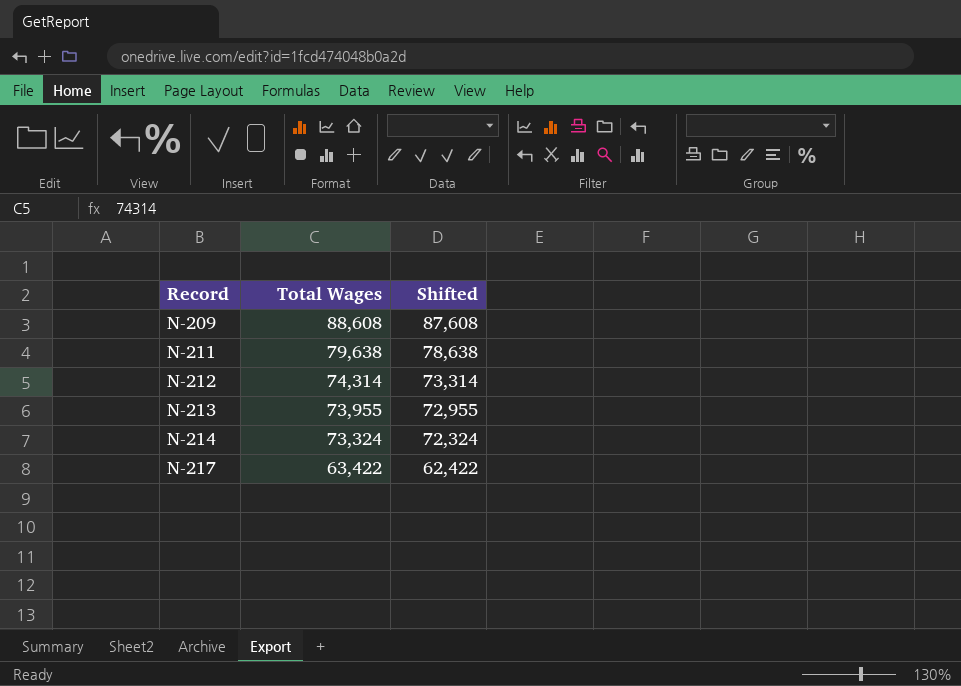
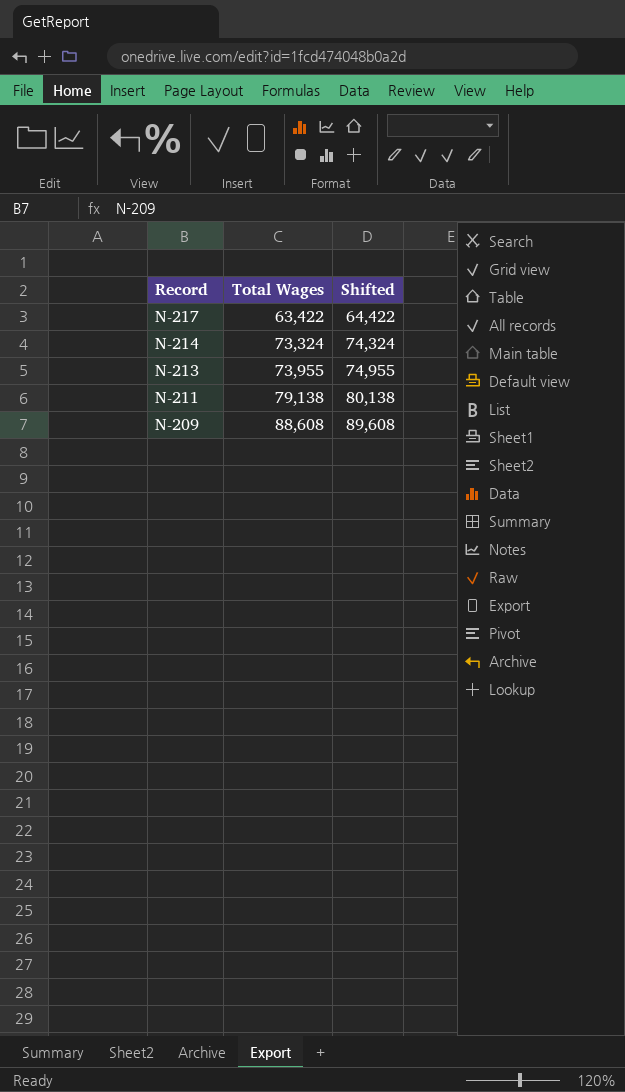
row order: Record ascending -> Record descending
column Shifted | formula: [Total Wages] - 1000 -> [Total Wages] + 1000
row N-212: 74,314 | 73,314 -> none
N-211 | Total Wages: 79,638 -> 79,138

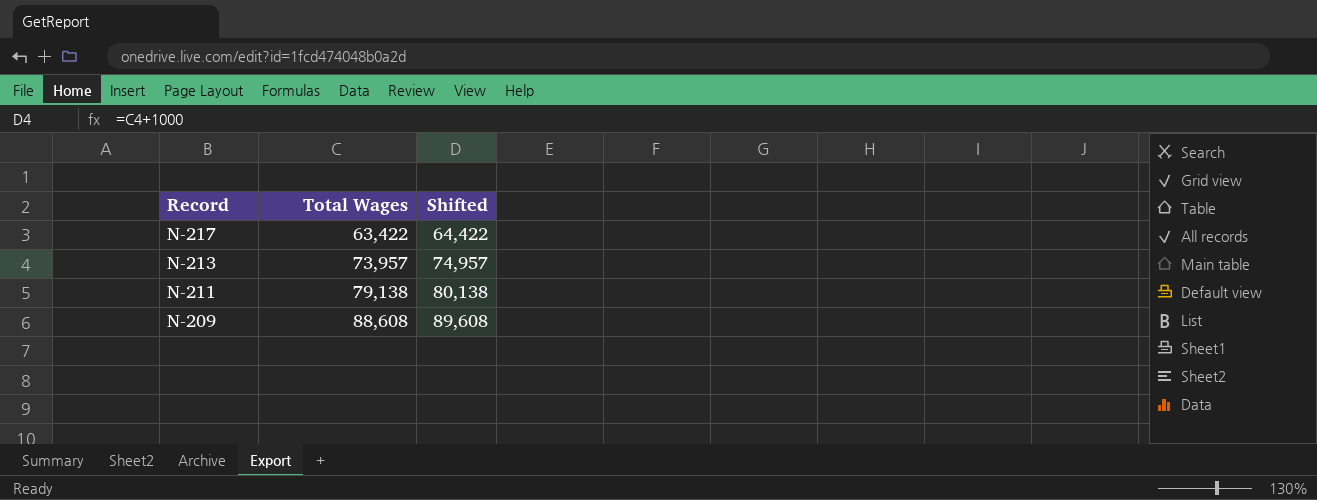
row N-214: 73,324 | 74,324 -> none
N-213 | Total Wages: 73,955 -> 73,957
N-213 | Shifted: 74,955 -> 74,957

